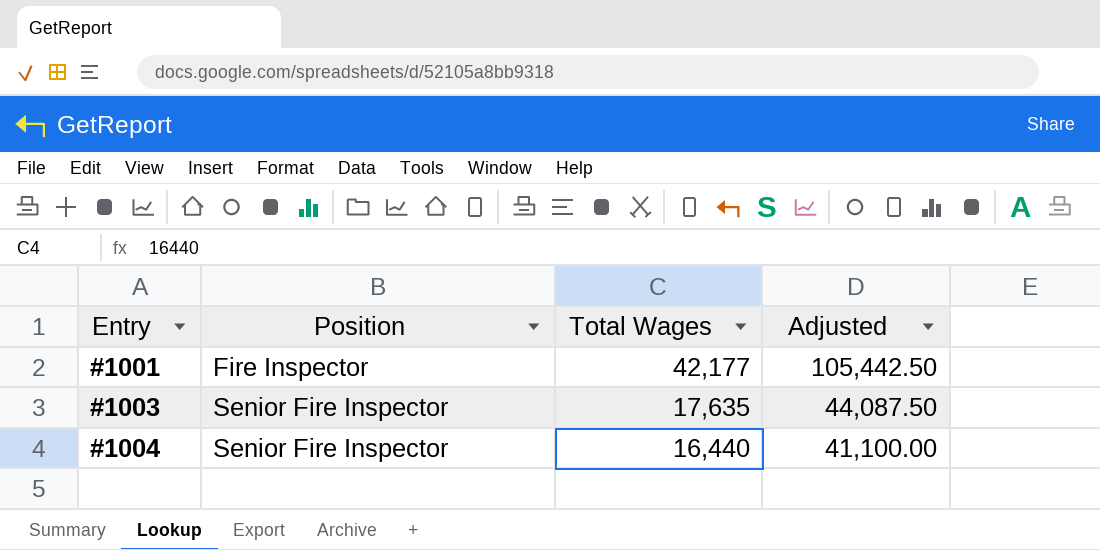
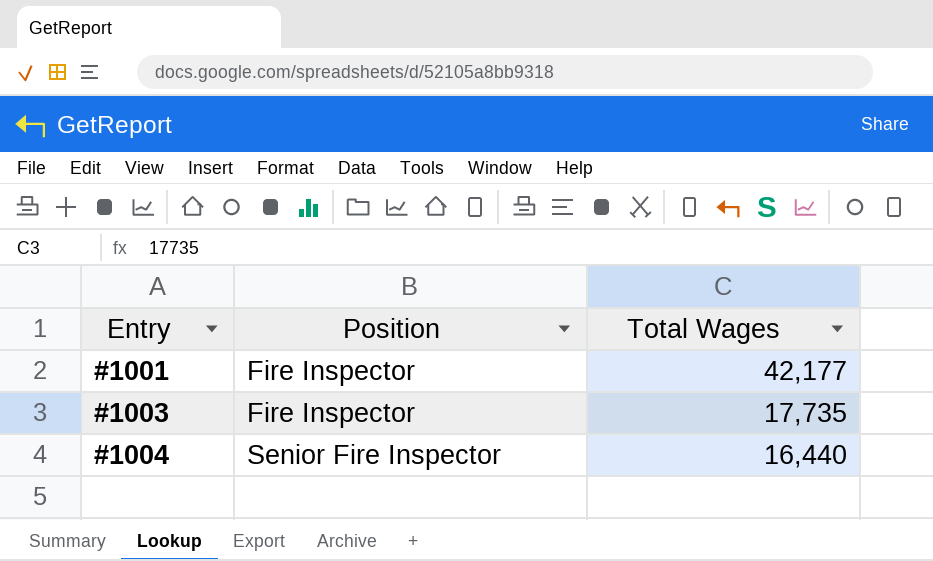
column Adjusted | formula: [Total Wages] * 2.5 -> none
#1003 | Position: Senior Fire Inspector -> Fire Inspector
#1003 | Total Wages: 17,635 -> 17,735

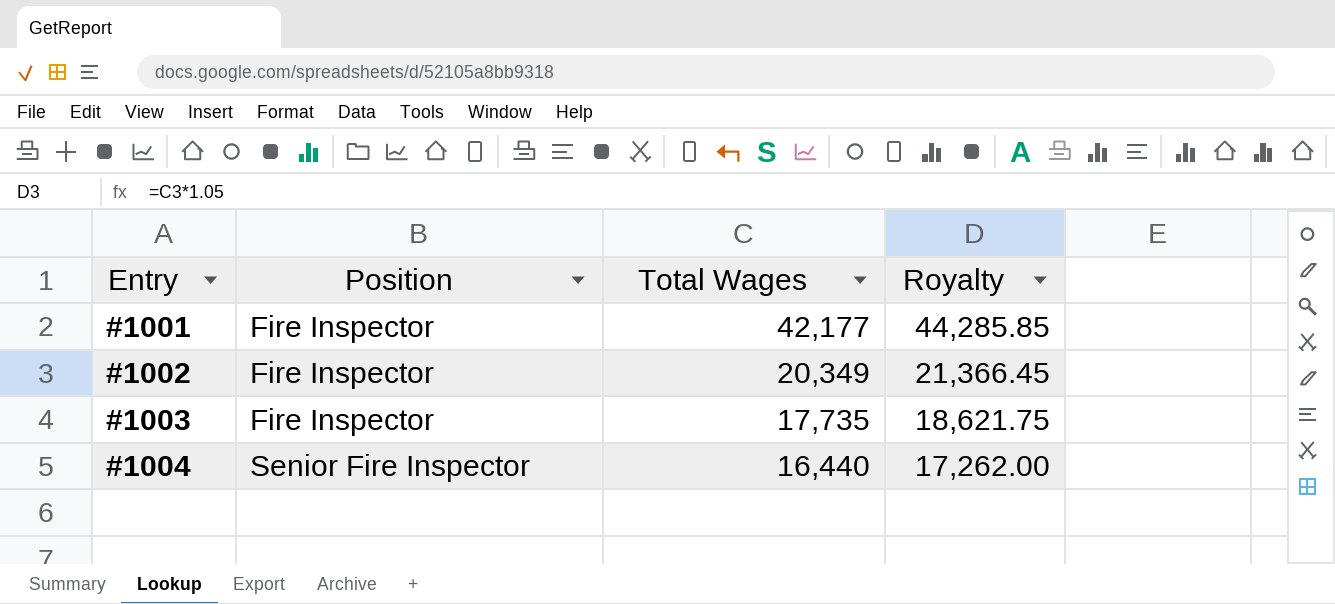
column Royalty | formula: none -> [Total Wages] * 1.05
row #1002: none -> Fire Inspector | 20,349 | 21,366.45

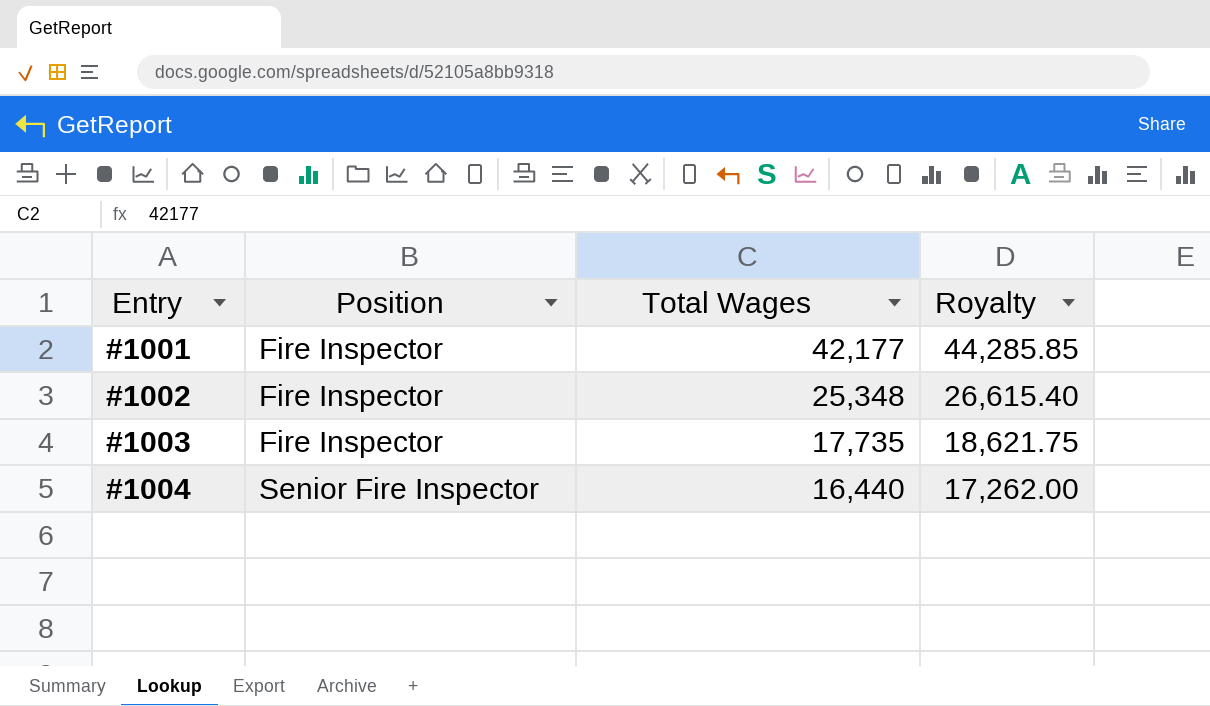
#1002 | Total Wages: 20,349 -> 25,348
#1002 | Royalty: 21,366.45 -> 26,615.40

